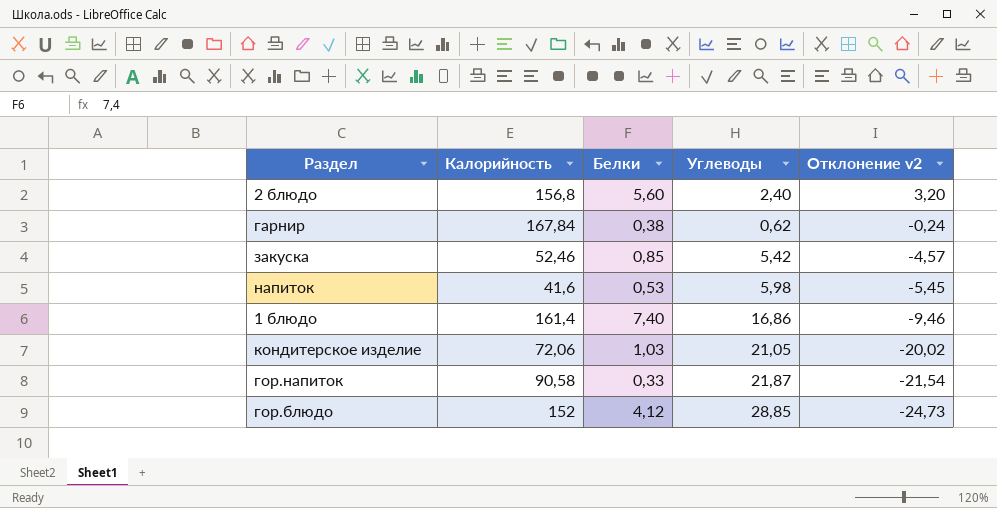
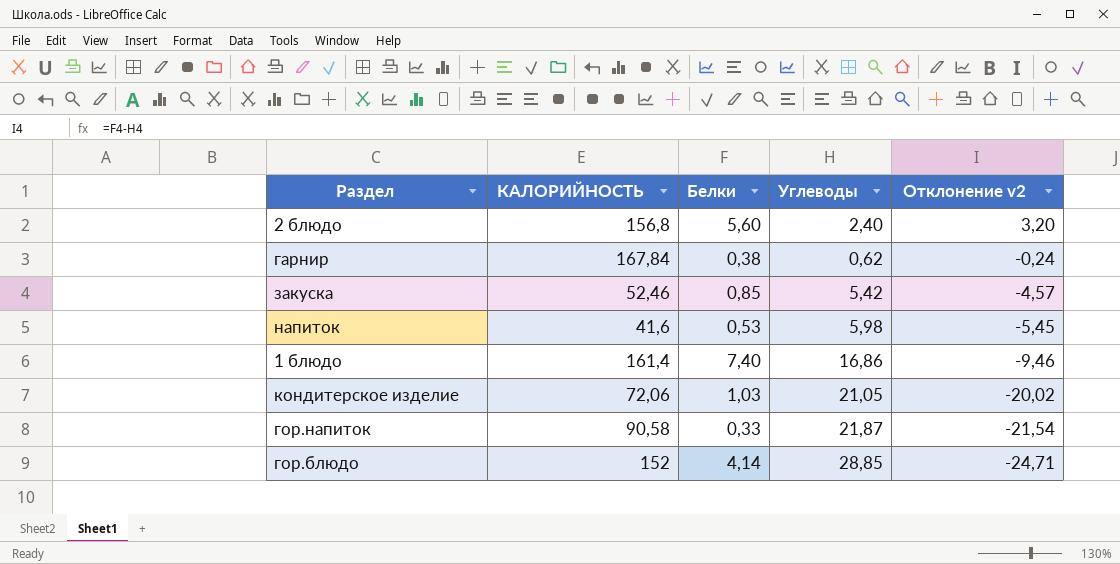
column name: Калорийность -> КАЛОРИЙНОСТЬ
гор.блюдо | Белки: 4,12 -> 4,14
гор.блюдо | Отклонение v2: -24,73 -> -24,71

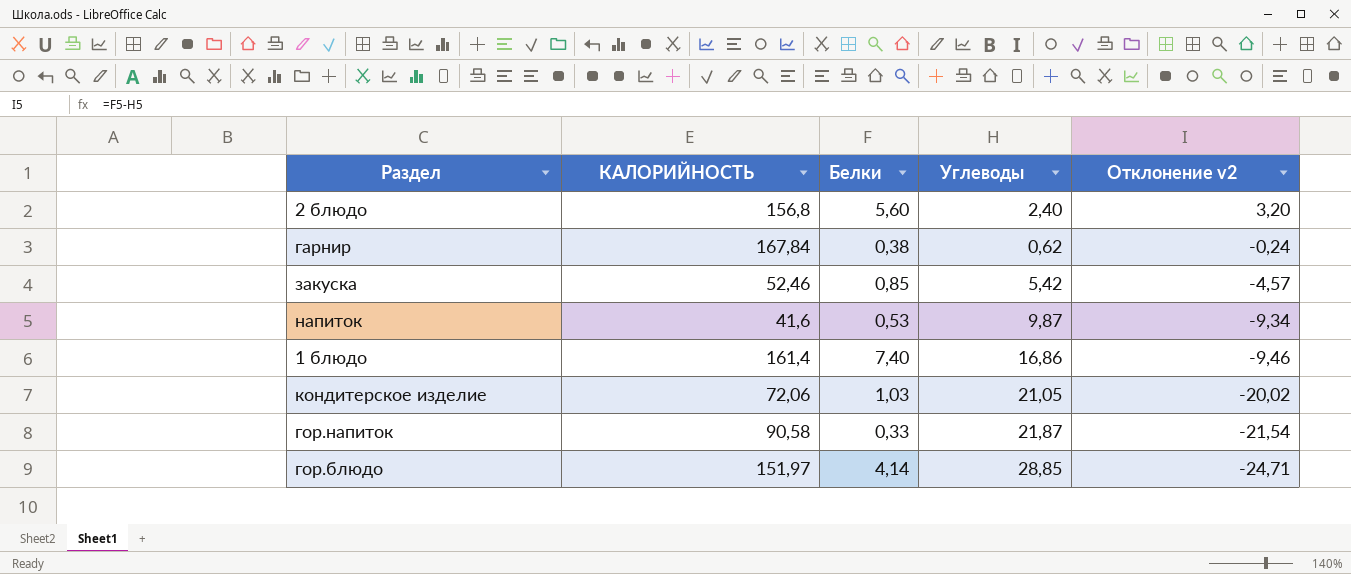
напиток | Углеводы: 5,98 -> 9,87
напиток | Отклонение v2: -5,45 -> -9,34
гор.блюдо | КАЛОРИЙНОСТЬ: 152 -> 151,97

